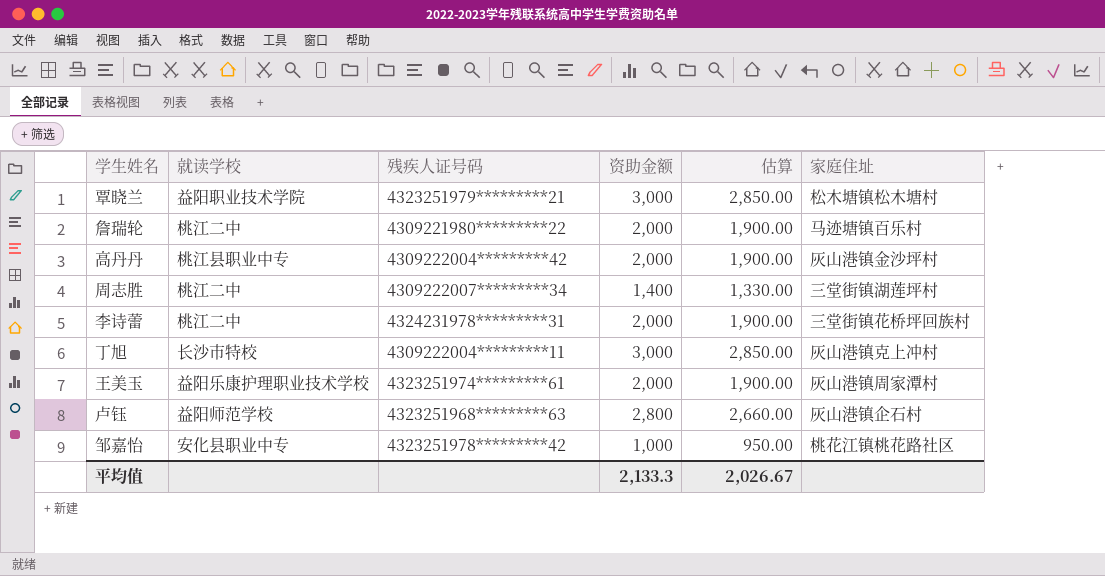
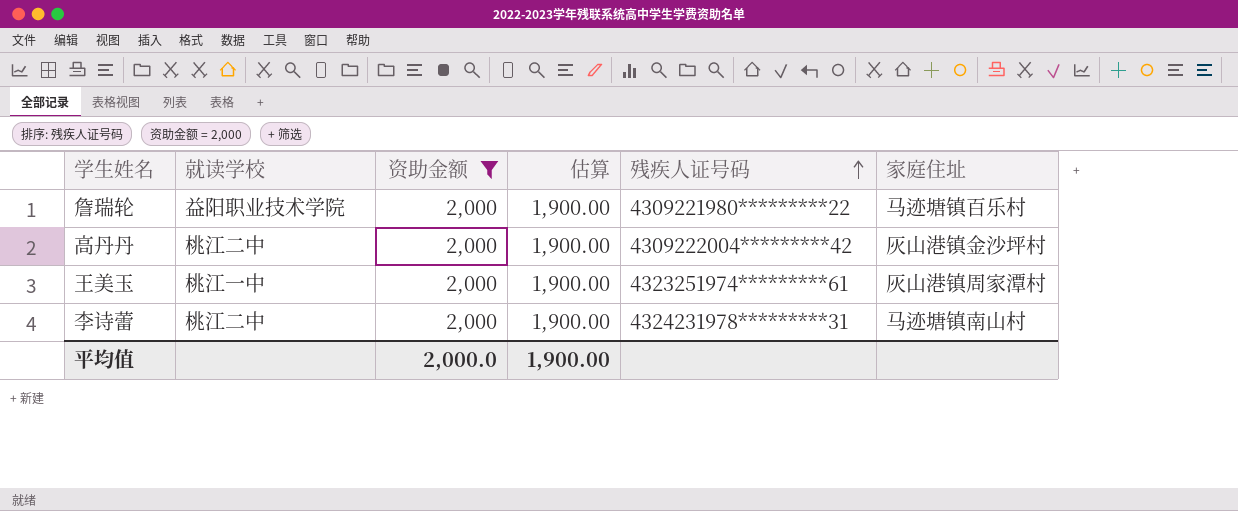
filter: none -> 资助金额 = 2,000
row order: none -> 残疾人证号码 ascending
column 残疾人证号码 | position: 3 -> 5
詹瑞轮 | 就读学校: 桃江二中 -> 益阳职业技术学院
高丹丹 | 就读学校: 桃江县职业中专 -> 桃江二中
王美玉 | 就读学校: 益阳乐康护理职业技术学校 -> 桃江一中
李诗蕾 | 家庭住址: 三堂街镇花桥坪回族村 -> 马迹塘镇南山村
平均值 | 资助金额: 2,133.3 -> 2,000.0
平均值 | 估算: 2,026.67 -> 1,900.00

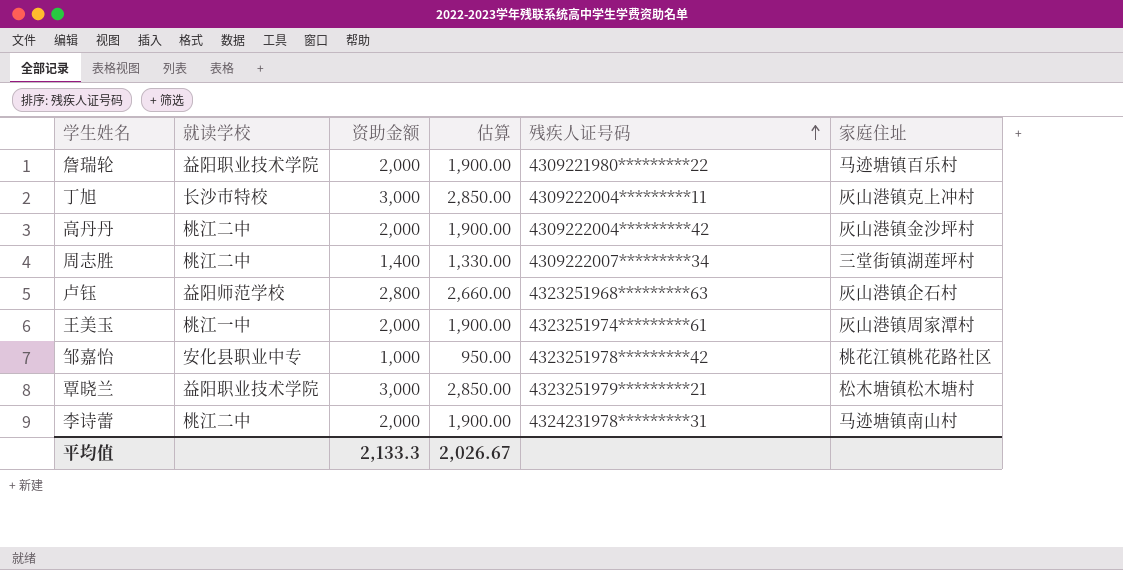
filter: 资助金额 = 2,000 -> none
平均值 | 资助金额: 2,000.0 -> 2,133.3
平均值 | 估算: 1,900.00 -> 2,026.67

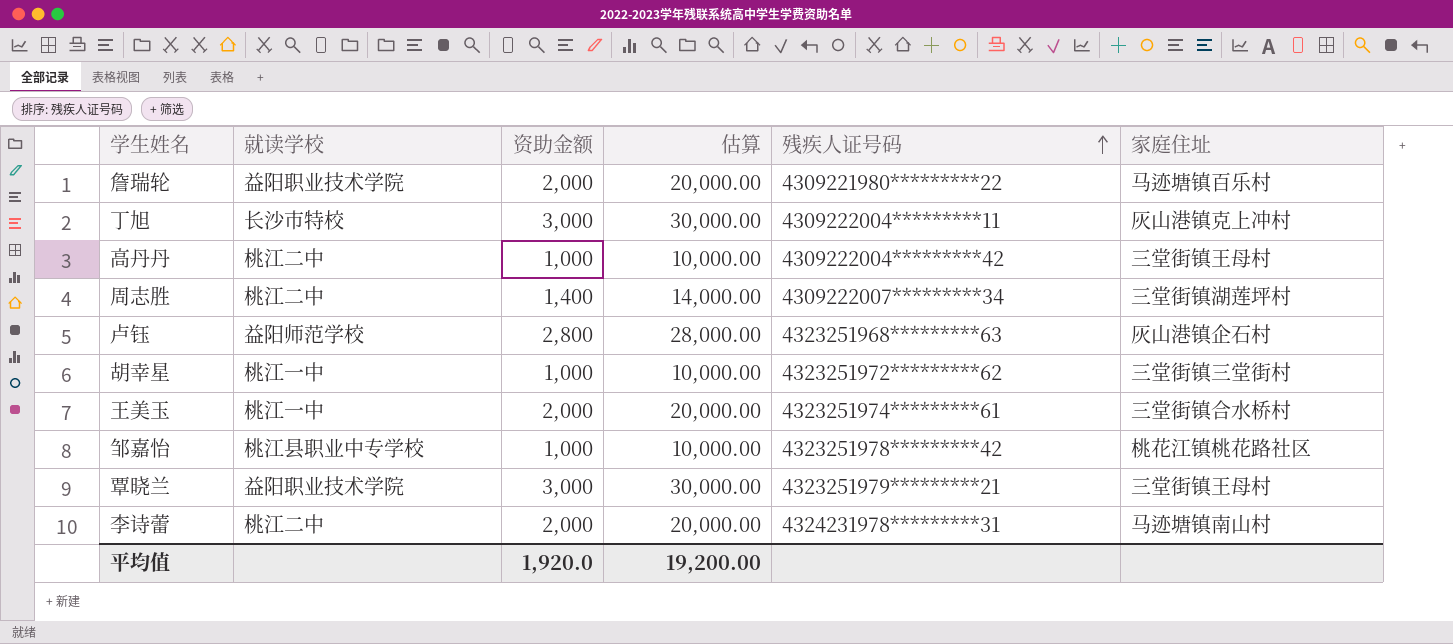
column 估算 | formula: [资助金额] * 0.95 -> [资助金额] * 10
高丹丹 | 资助金额: 2,000 -> 1,000
高丹丹 | 家庭住址: 灰山港镇金沙坪村 -> 三堂街镇王母村
row 胡幸星: none -> 桃江一中 | 1,000 | 10,000.00 | 4323251972*********62 | 三堂街镇三堂街村
王美玉 | 家庭住址: 灰山港镇周家潭村 -> 三堂街镇合水桥村
邹嘉怡 | 就读学校: 安化县职业中专 -> 桃江县职业中专学校
覃晓兰 | 家庭住址: 松木塘镇松木塘村 -> 三堂街镇王母村
平均值 | 资助金额: 2,133.3 -> 1,920.0
平均值 | 估算: 2,026.67 -> 19,200.00

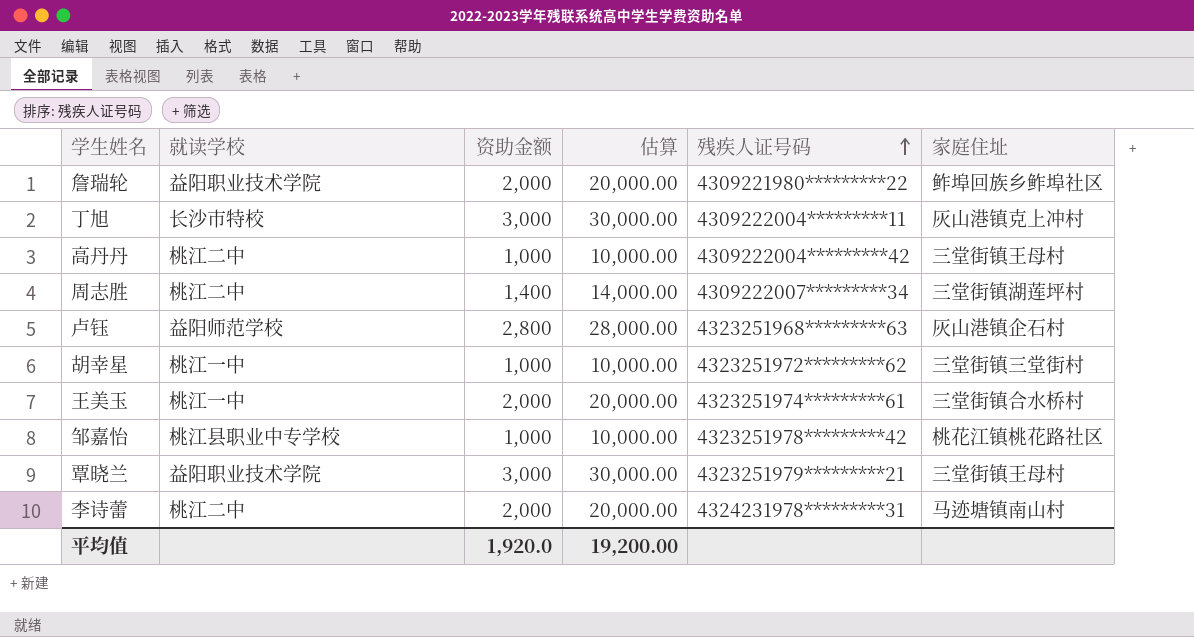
詹瑞轮 | 家庭住址: 马迹塘镇百乐村 -> 鲊埠回族乡鲊埠社区

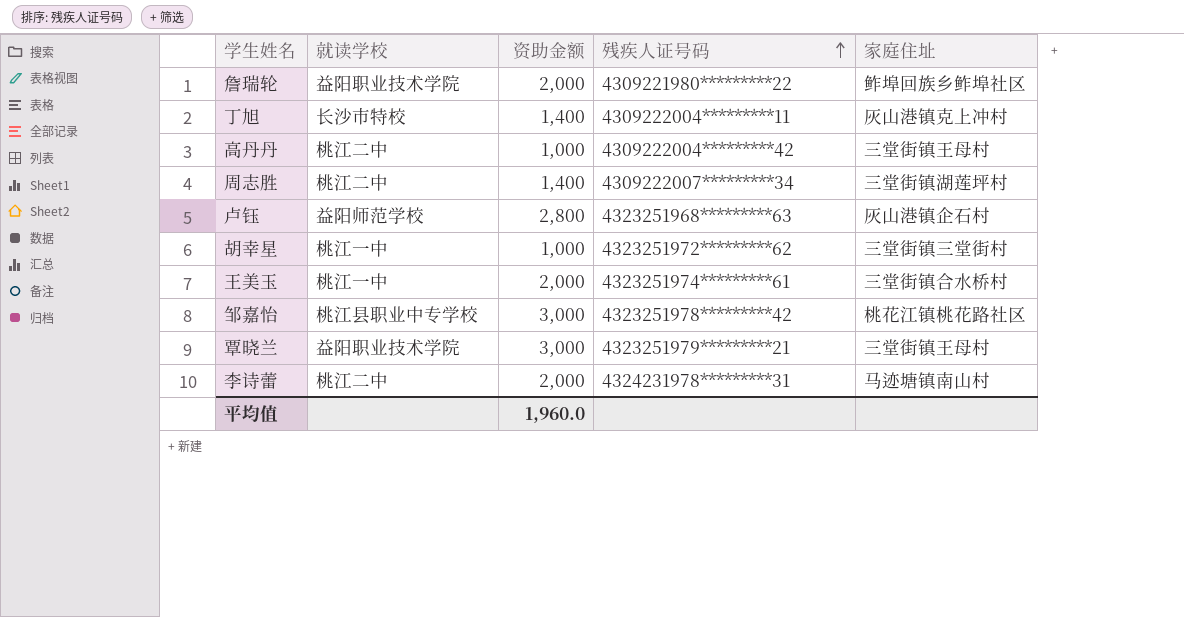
column 估算 | formula: [资助金额] * 10 -> none
丁旭 | 资助金额: 3,000 -> 1,400
邹嘉怡 | 资助金额: 1,000 -> 3,000
平均值 | 资助金额: 1,920.0 -> 1,960.0

